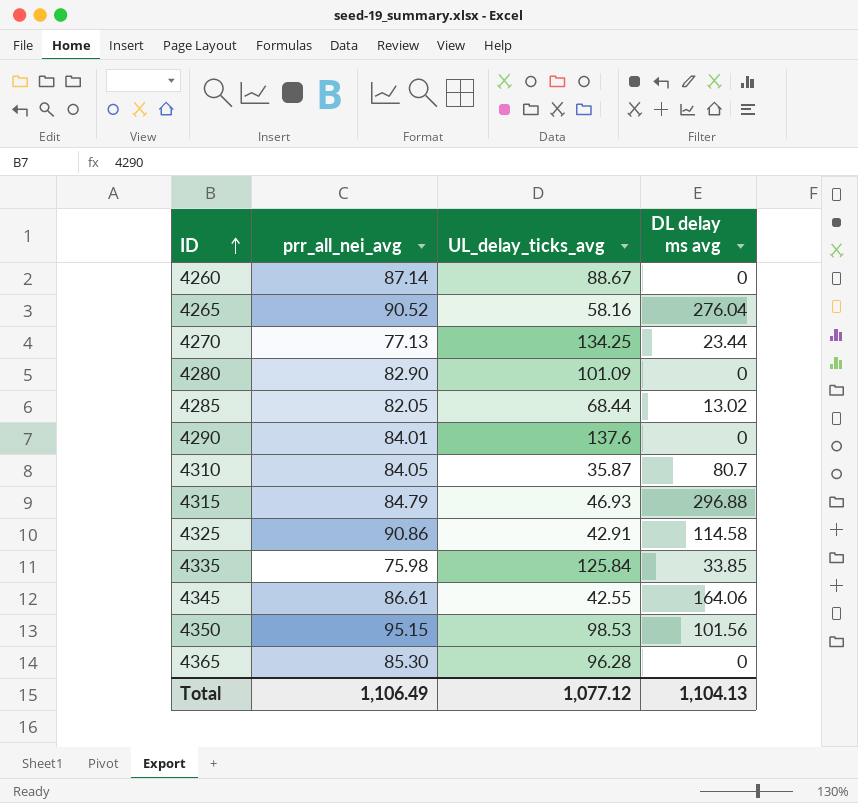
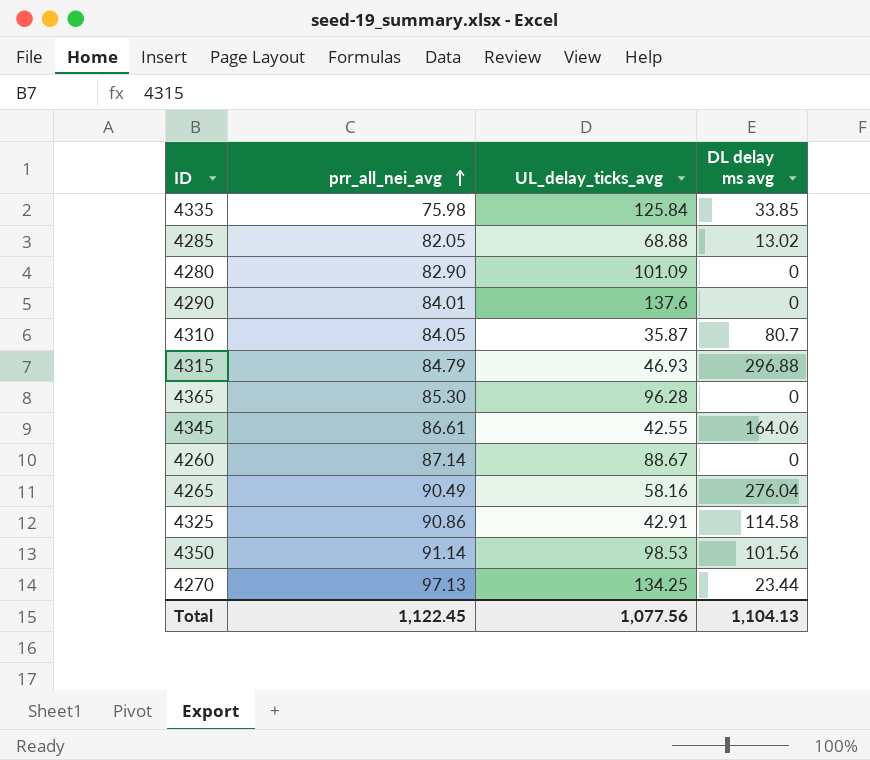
row order: ID ascending -> prr_all_nei_avg ascending
4285 | UL_delay_ticks_avg: 68.44 -> 68.88
4265 | prr_all_nei_avg: 90.52 -> 90.49
4350 | prr_all_nei_avg: 95.15 -> 91.14
4270 | prr_all_nei_avg: 77.13 -> 97.13
Total | prr_all_nei_avg: 1,106.49 -> 1,122.45
Total | UL_delay_ticks_avg: 1,077.12 -> 1,077.56

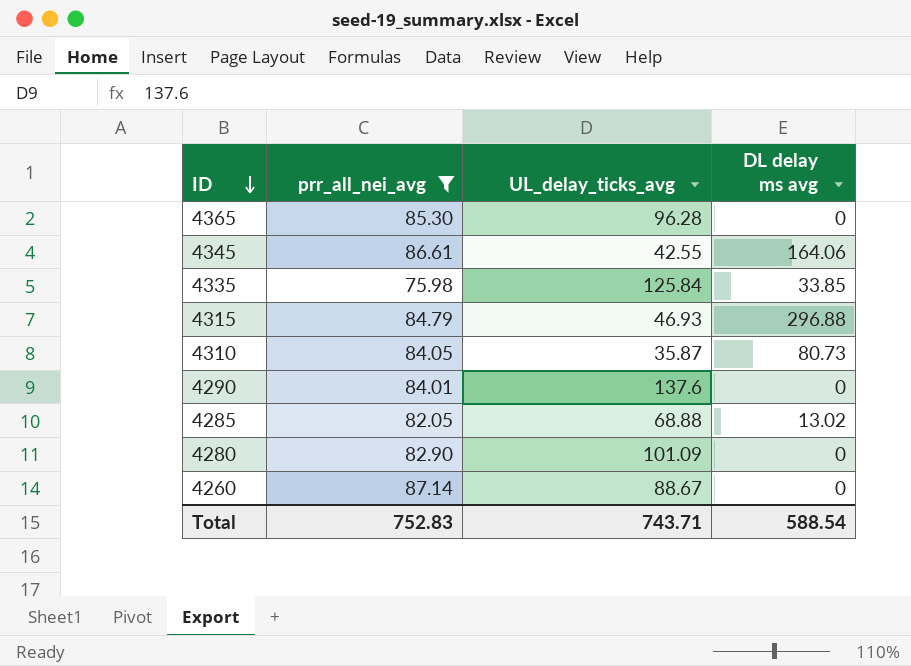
filter: none -> prr_all_nei_avg <= 87.14
row order: prr_all_nei_avg ascending -> ID descending
4310 | DL delay ms avg: 80.7 -> 80.73
Total | prr_all_nei_avg: 1,122.45 -> 752.83
Total | UL_delay_ticks_avg: 1,077.56 -> 743.71
Total | DL delay ms avg: 1,104.13 -> 588.54

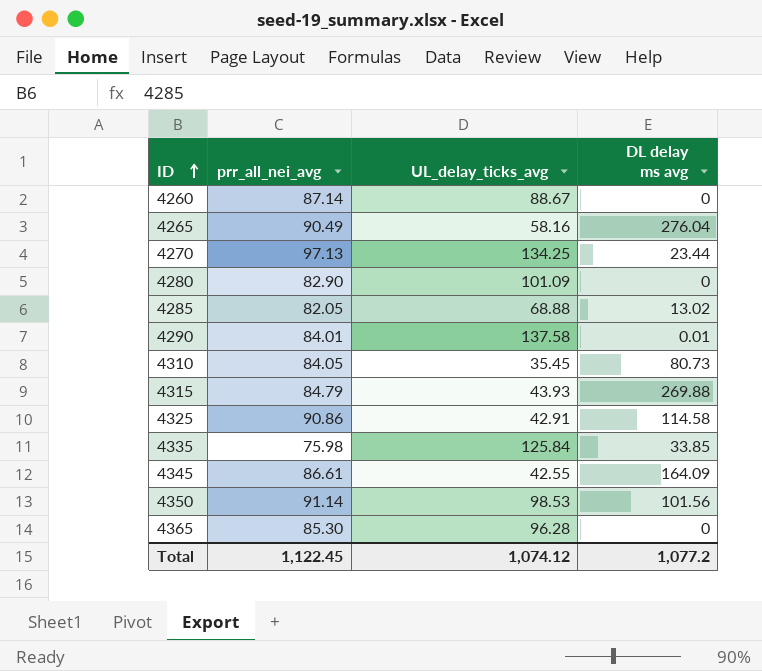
filter: prr_all_nei_avg <= 87.14 -> none
row order: ID descending -> ID ascending
4290 | UL_delay_ticks_avg: 137.6 -> 137.58
4290 | DL delay ms avg: 0 -> 0.01
4310 | UL_delay_ticks_avg: 35.87 -> 35.45
4315 | UL_delay_ticks_avg: 46.93 -> 43.93
4315 | DL delay ms avg: 296.88 -> 269.88
4345 | DL delay ms avg: 164.06 -> 164.09
Total | prr_all_nei_avg: 752.83 -> 1,122.45
Total | UL_delay_ticks_avg: 743.71 -> 1,074.12
Total | DL delay ms avg: 588.54 -> 1,077.2

